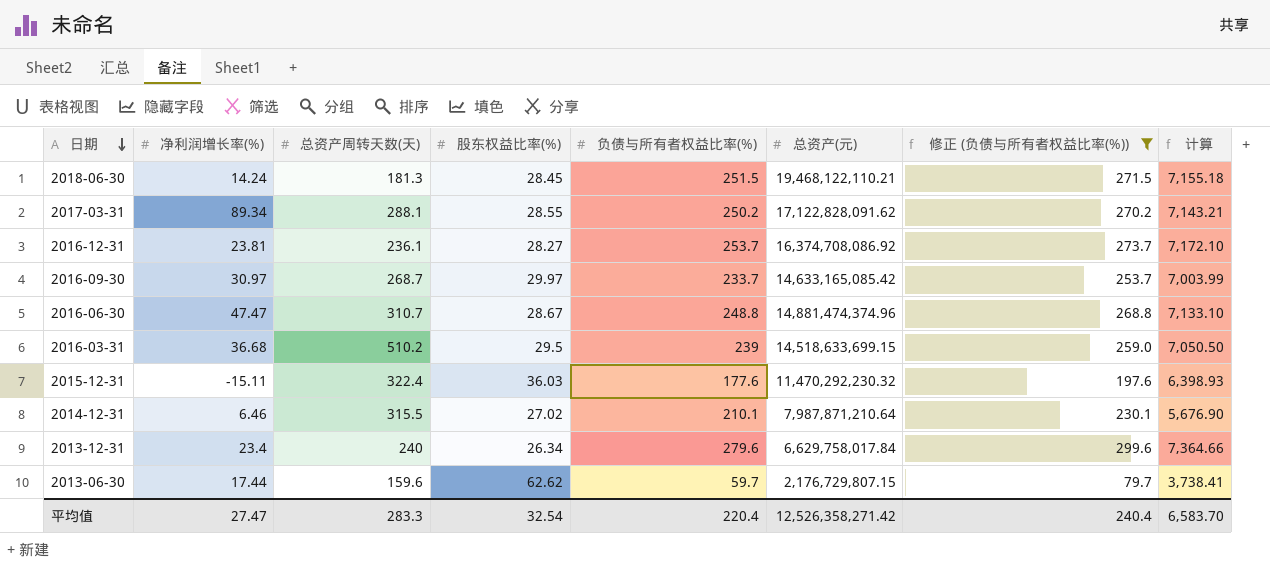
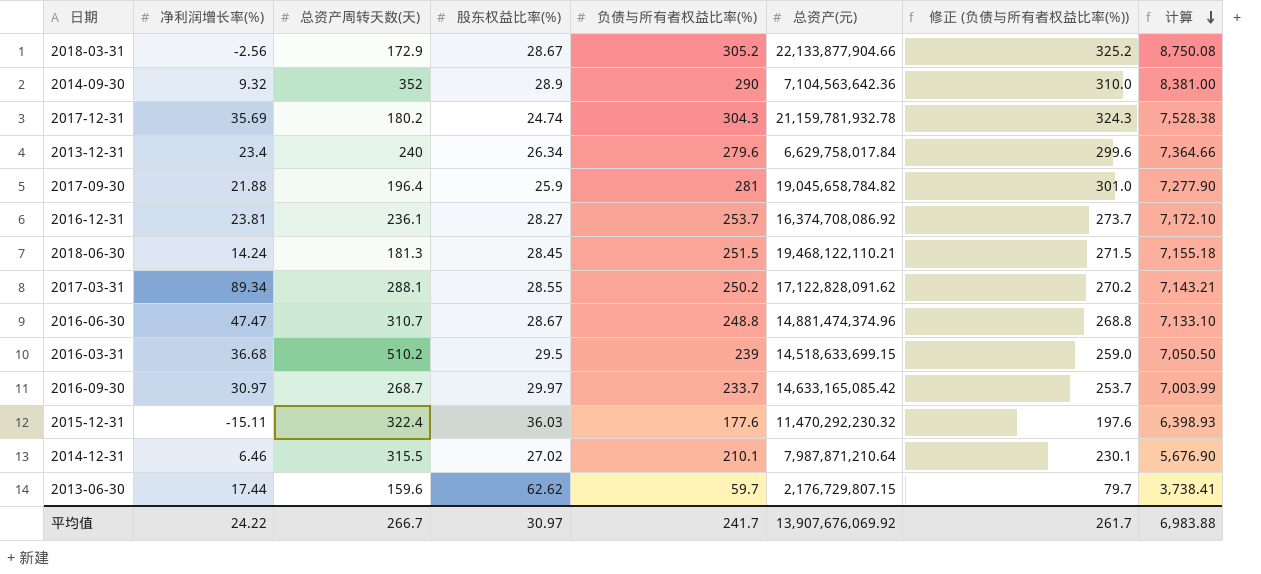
filter: 修正 (负债与所有者权益比率(%)) <= 299.6 -> none
row order: 日期 descending -> 计算 descending
平均值 | 净利润增长率(%): 27.47 -> 24.22
平均值 | 总资产周转天数(天): 283.3 -> 266.7
平均值 | 股东权益比率(%): 32.54 -> 30.97
平均值 | 负债与所有者权益比率(%): 220.4 -> 241.7
平均值 | 总资产(元): 12,526,358,271.42 -> 13,907,676,069.92
平均值 | 修正 (负债与所有者权益比率(%)): 240.4 -> 261.7
平均值 | 计算: 6,583.70 -> 6,983.88

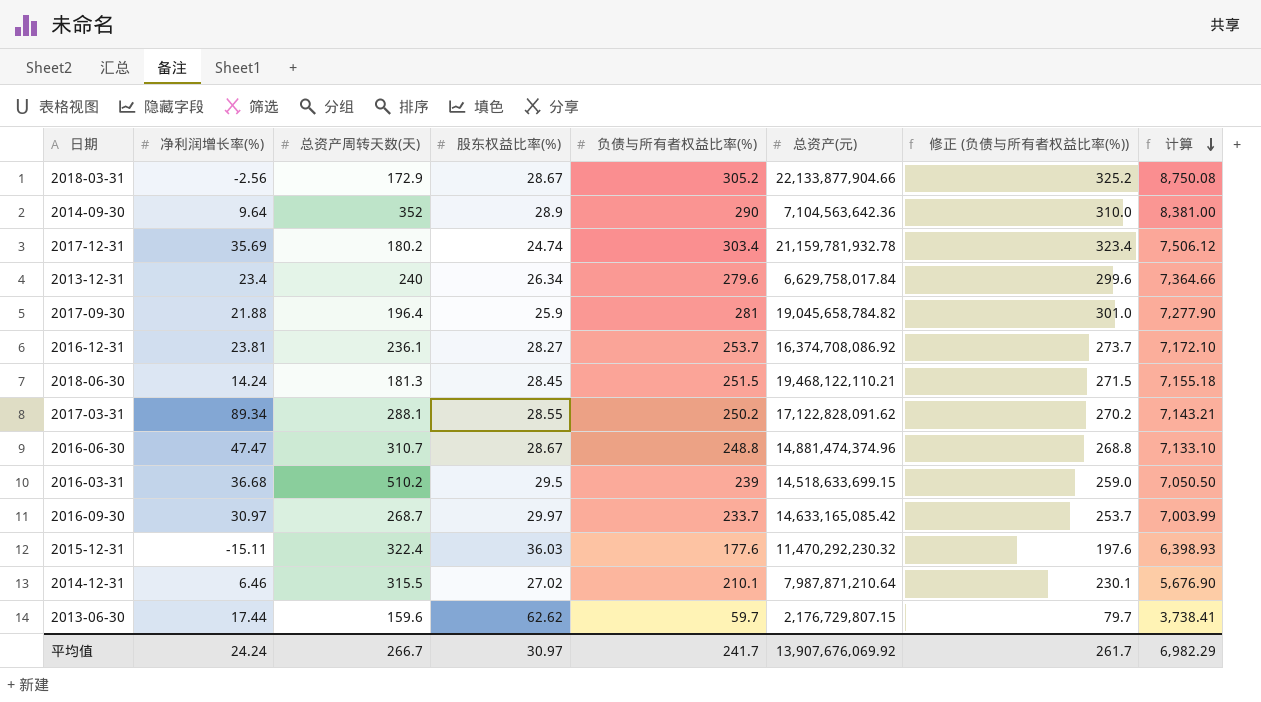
2014-09-30 | 净利润增长率(%): 9.32 -> 9.64
2017-12-31 | 负债与所有者权益比率(%): 304.3 -> 303.4
2017-12-31 | 修正 (负债与所有者权益比率(%)): 324.3 -> 323.4
2017-12-31 | 计算: 7,528.38 -> 7,506.12
平均值 | 净利润增长率(%): 24.22 -> 24.24
平均值 | 计算: 6,983.88 -> 6,982.29

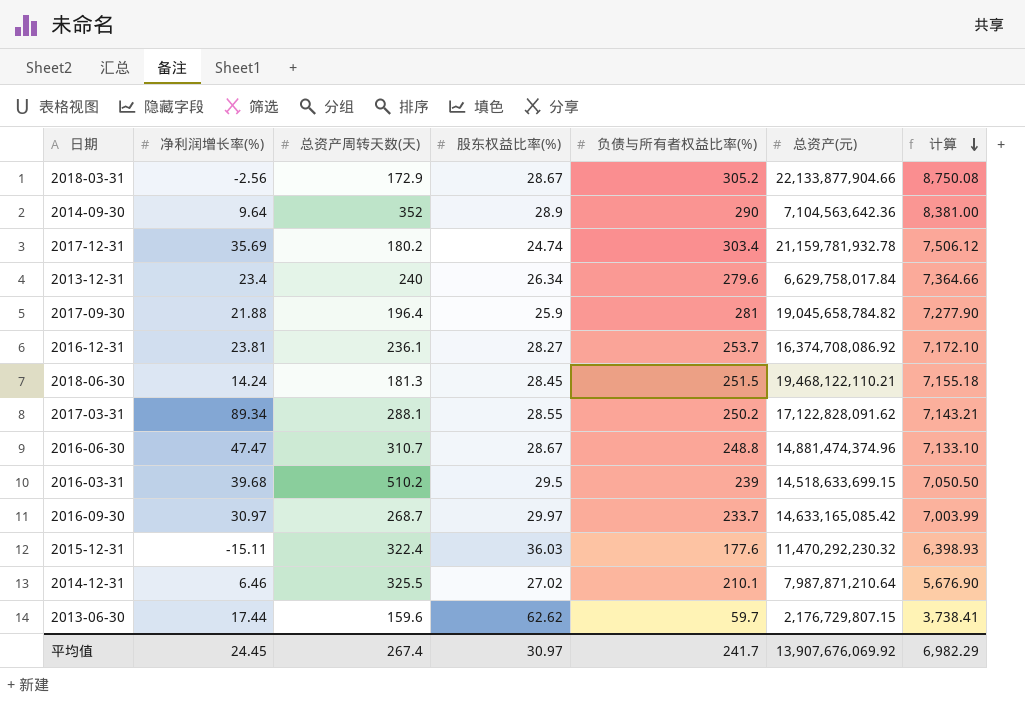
column 修正 (负债与所有者权益比率(%)) | formula: [负债与所有者权益比率(%)] + 20 -> none
2016-03-31 | 净利润增长率(%): 36.68 -> 39.68
2014-12-31 | 总资产周转天数(天): 315.5 -> 325.5
平均值 | 净利润增长率(%): 24.24 -> 24.45
平均值 | 总资产周转天数(天): 266.7 -> 267.4

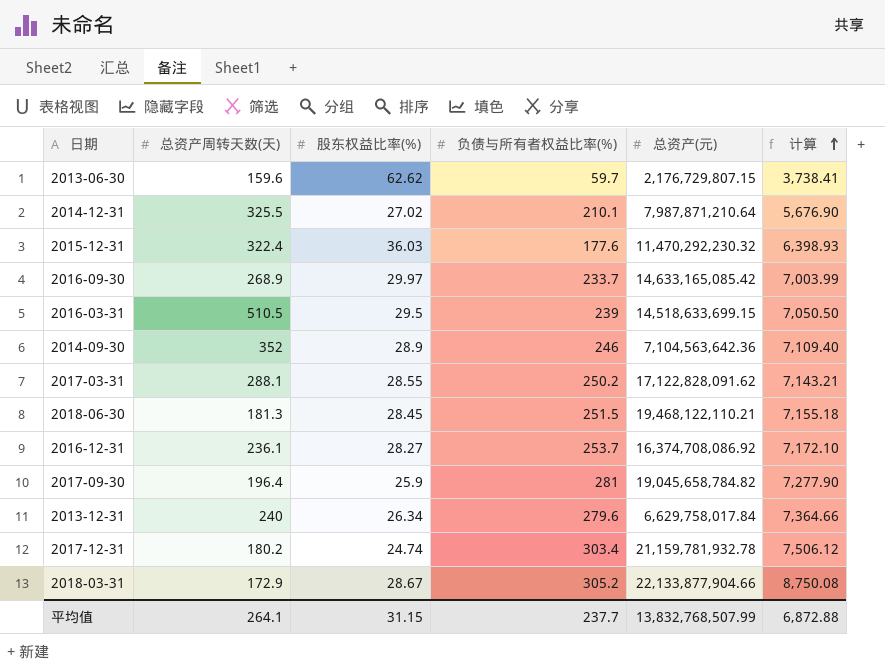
row order: 计算 descending -> 计算 ascending
column 净利润增长率(%) | position: 2 -> none
row 2016-06-30: 47.47 | 310.7 | 28.67 | 248.8 | 14,881,474,374.96 | 7,133.10 -> none
2016-09-30 | 总资产周转天数(天): 268.7 -> 268.9
2016-03-31 | 总资产周转天数(天): 510.2 -> 510.5
2014-09-30 | 负债与所有者权益比率(%): 290 -> 246
2014-09-30 | 计算: 8,381.00 -> 7,109.40
平均值 | 总资产周转天数(天): 267.4 -> 264.1
平均值 | 股东权益比率(%): 30.97 -> 31.15
平均值 | 负债与所有者权益比率(%): 241.7 -> 237.7
平均值 | 总资产(元): 13,907,676,069.92 -> 13,832,768,507.99
平均值 | 计算: 6,982.29 -> 6,872.88

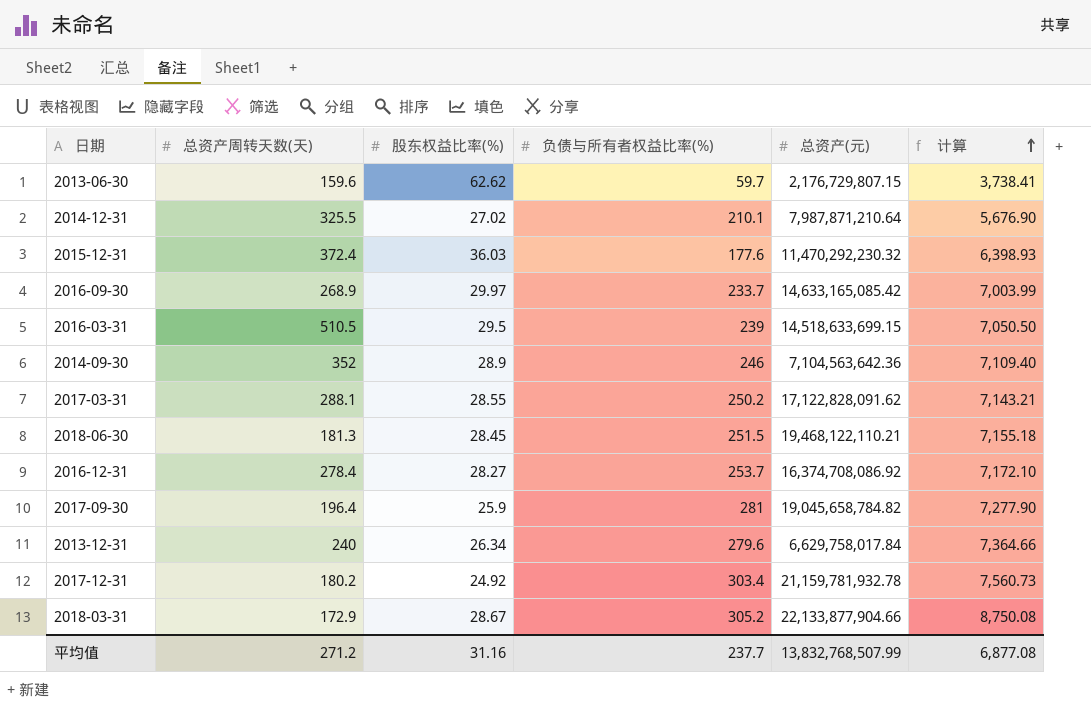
2015-12-31 | 总资产周转天数(天): 322.4 -> 372.4
2016-12-31 | 总资产周转天数(天): 236.1 -> 278.4
2017-12-31 | 股东权益比率(%): 24.74 -> 24.92
2017-12-31 | 计算: 7,506.12 -> 7,560.73
平均值 | 总资产周转天数(天): 264.1 -> 271.2
平均值 | 股东权益比率(%): 31.15 -> 31.16
平均值 | 计算: 6,872.88 -> 6,877.08

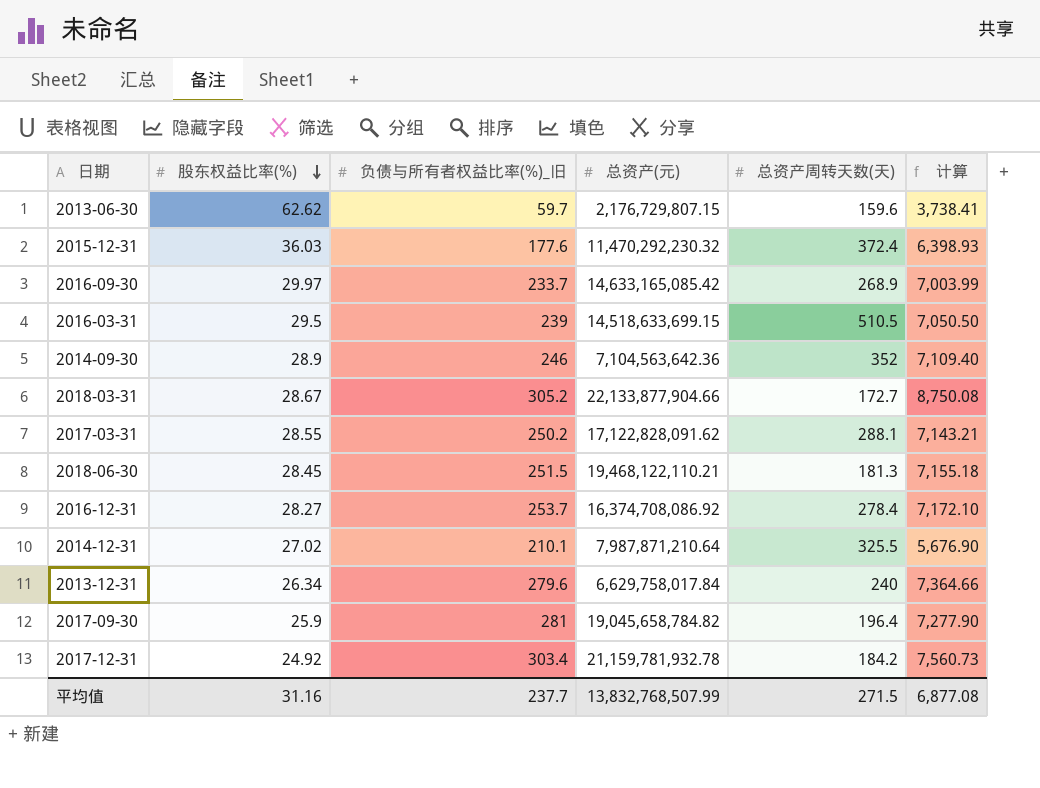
row order: 计算 ascending -> 股东权益比率(%) descending
column name: 负债与所有者权益比率(%) -> 负债与所有者权益比率(%)_旧
column 总资产周转天数(天) | position: 2 -> 5
2018-03-31 | 总资产周转天数(天): 172.9 -> 172.7
2017-12-31 | 总资产周转天数(天): 180.2 -> 184.2
平均值 | 总资产周转天数(天): 271.2 -> 271.5

